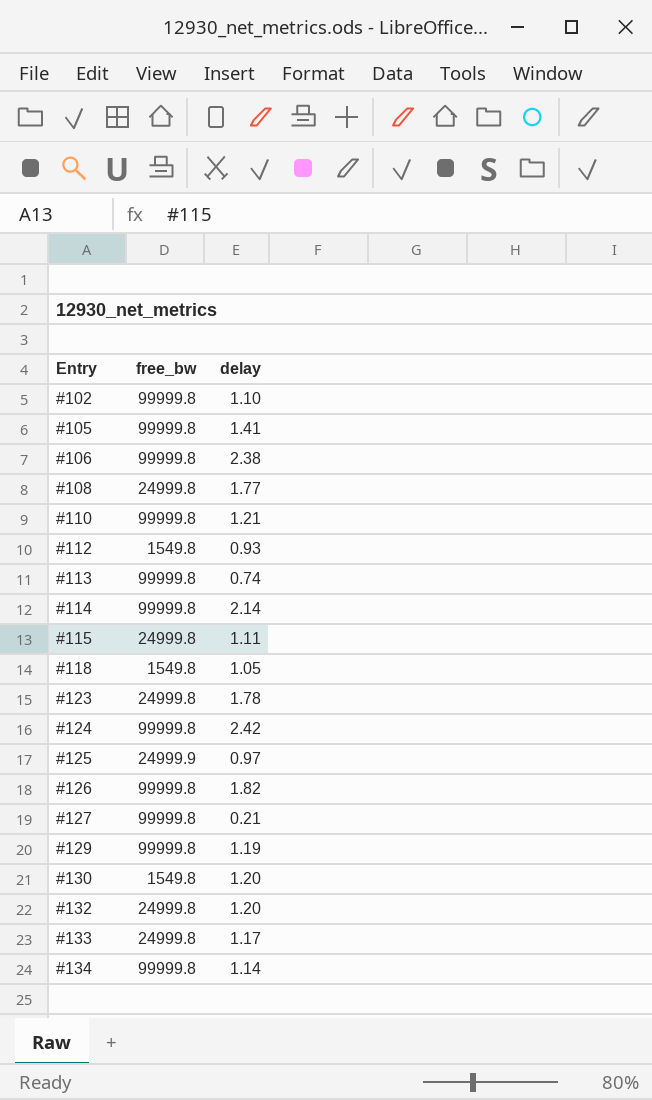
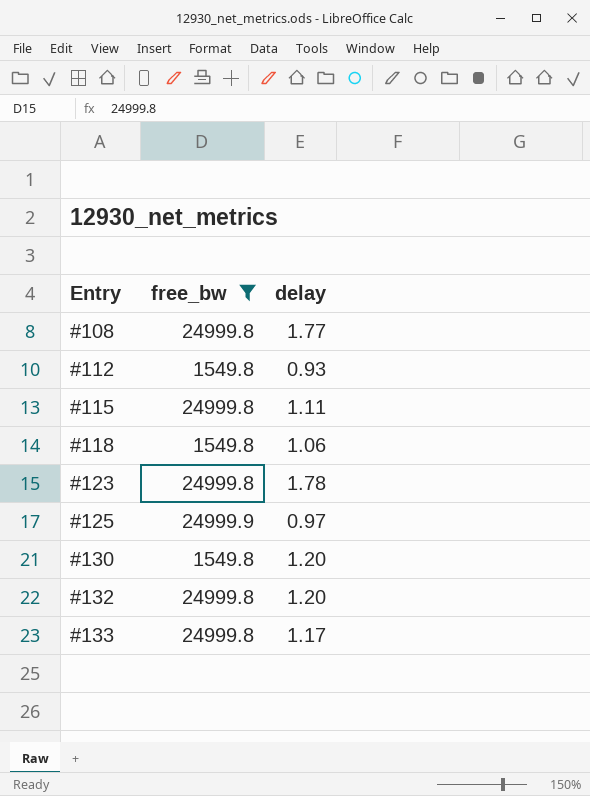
filter: none -> free_bw != 99999.8
#118 | delay: 1.05 -> 1.06

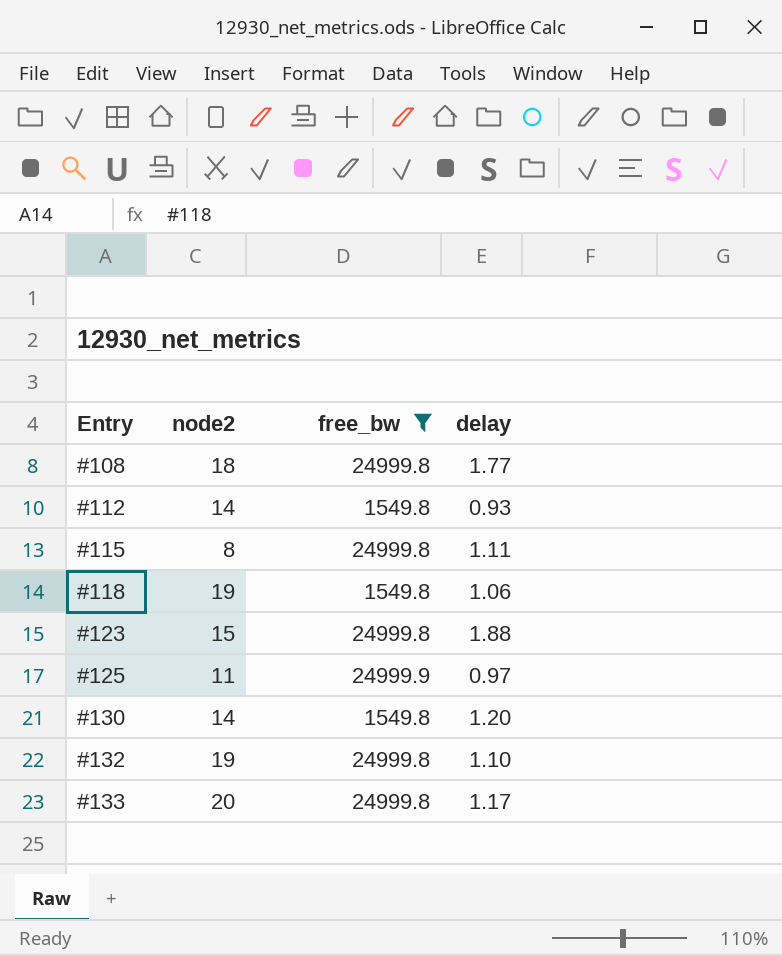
column node2 | position: none -> 2
#123 | delay: 1.78 -> 1.88
#132 | delay: 1.20 -> 1.10

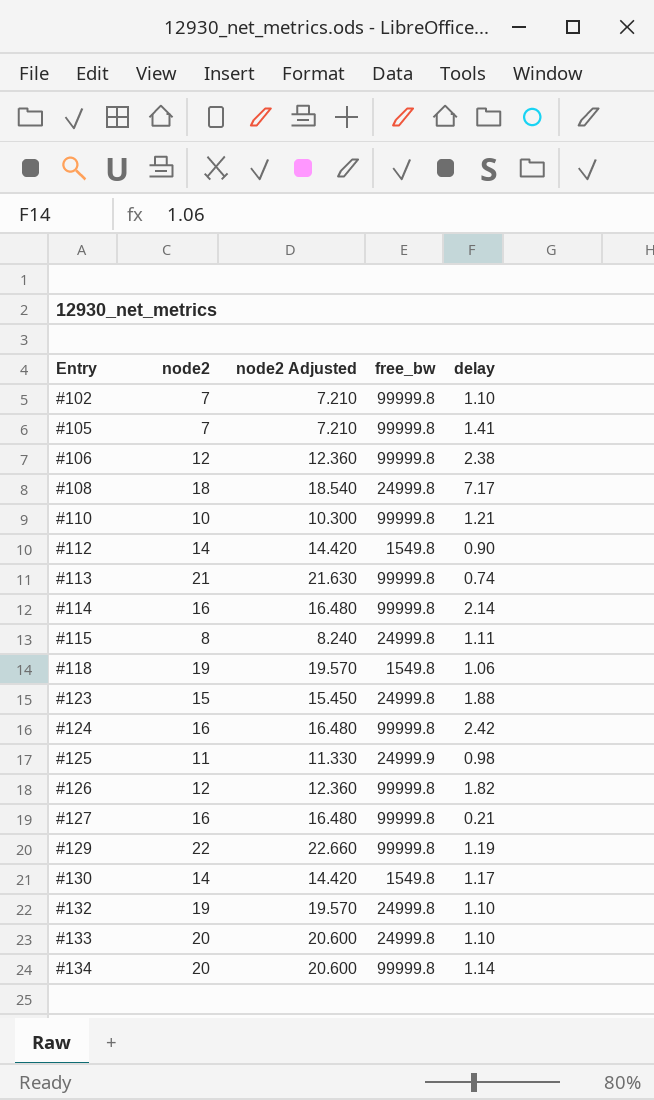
filter: free_bw != 99999.8 -> none
column node2 Adjusted | formula: none -> [node2] * 1.03
#108 | delay: 1.77 -> 7.17
#112 | delay: 0.93 -> 0.90
#125 | delay: 0.97 -> 0.98
#130 | delay: 1.20 -> 1.17
#133 | delay: 1.17 -> 1.10

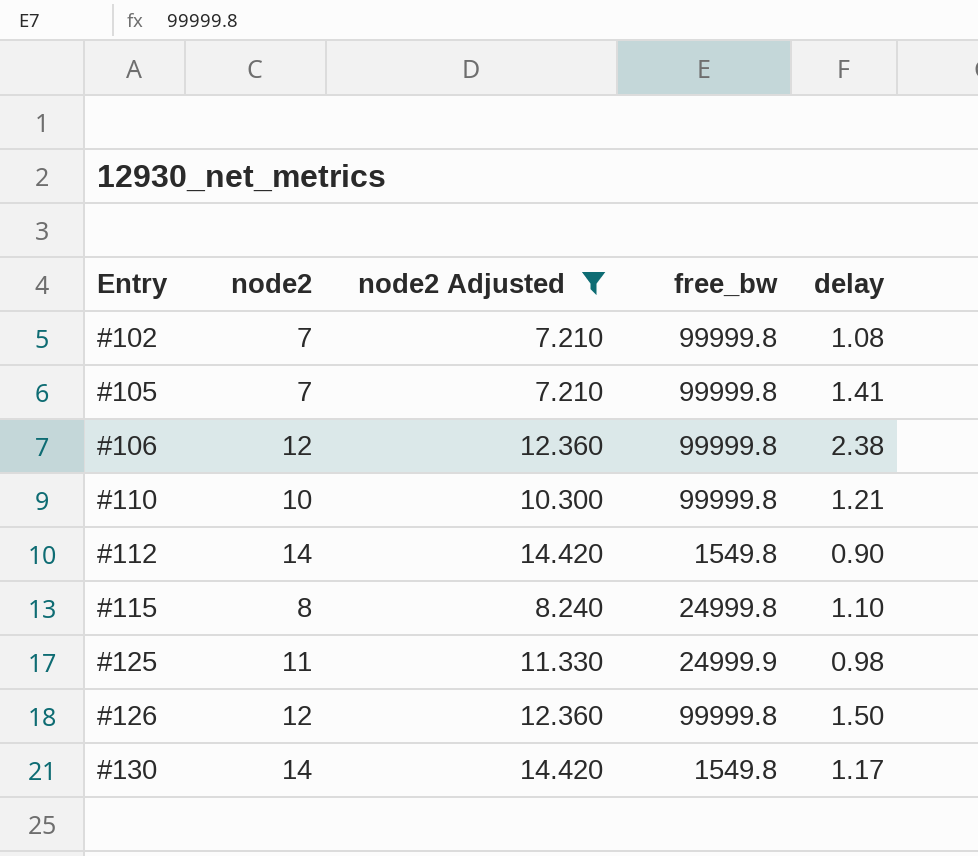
filter: none -> node2 Adjusted <= 14.420
#102 | delay: 1.10 -> 1.08
#115 | delay: 1.11 -> 1.10
#126 | delay: 1.82 -> 1.50

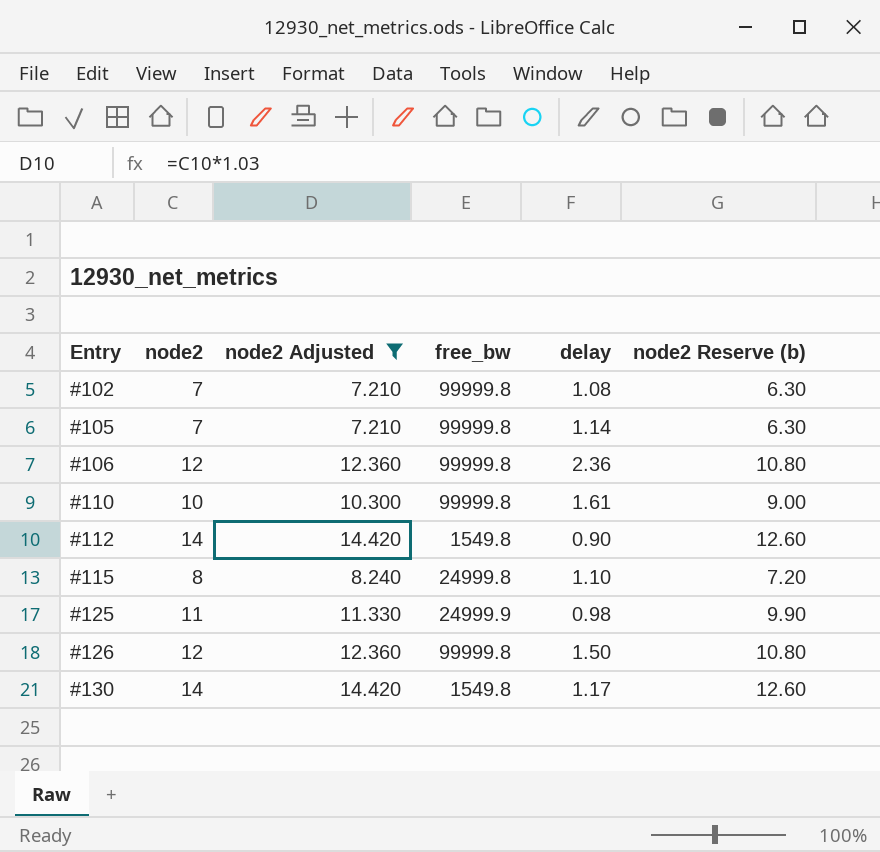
column node2 Reserve (b) | formula: none -> [node2] * 0.9
#105 | delay: 1.41 -> 1.14
#106 | delay: 2.38 -> 2.36
#110 | delay: 1.21 -> 1.61

